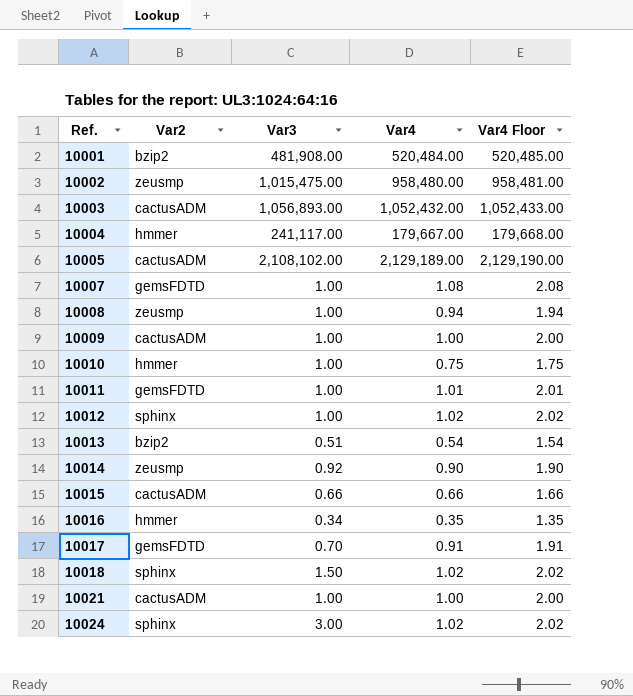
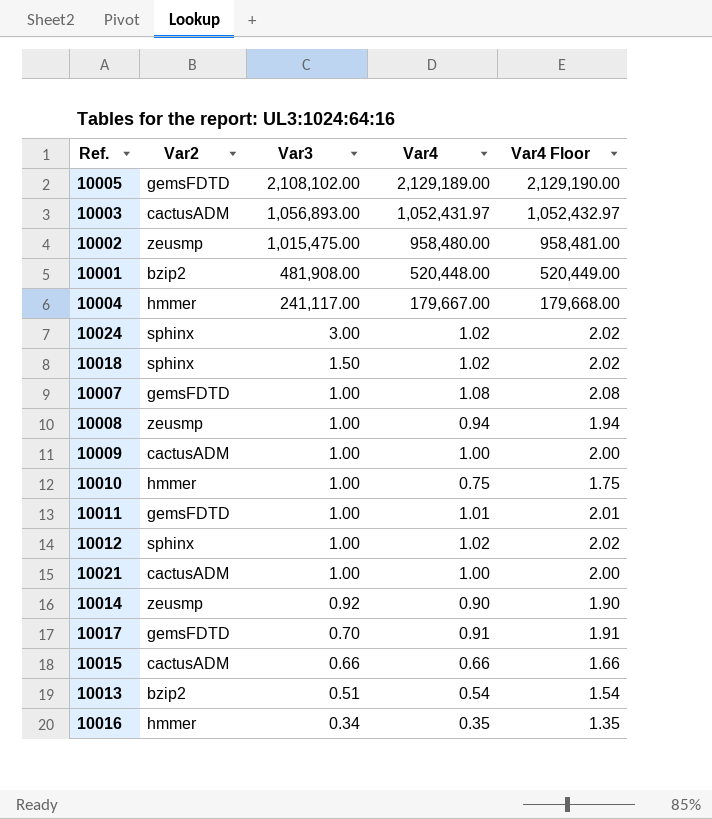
row order: Ref. ascending -> Var3 descending
10005 | Var2: cactusADM -> gemsFDTD
10003 | Var4: 1,052,432.00 -> 1,052,431.97
10003 | Var4 Floor: 1,052,433.00 -> 1,052,432.97
10001 | Var4: 520,484.00 -> 520,448.00
10001 | Var4 Floor: 520,485.00 -> 520,449.00

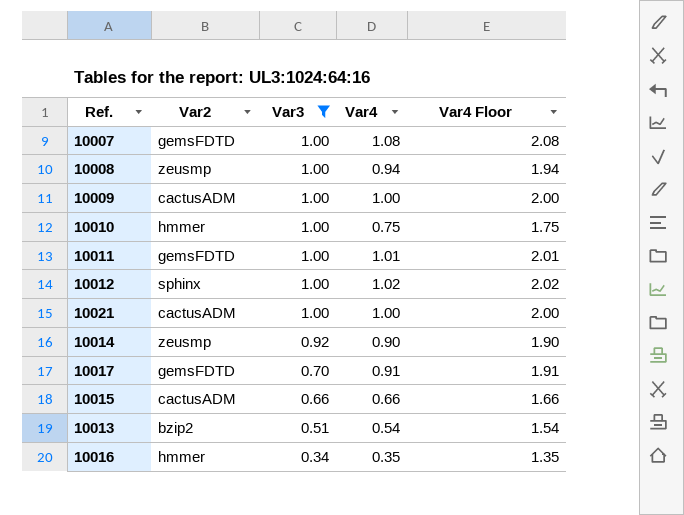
filter: none -> Var3 <= 1.00

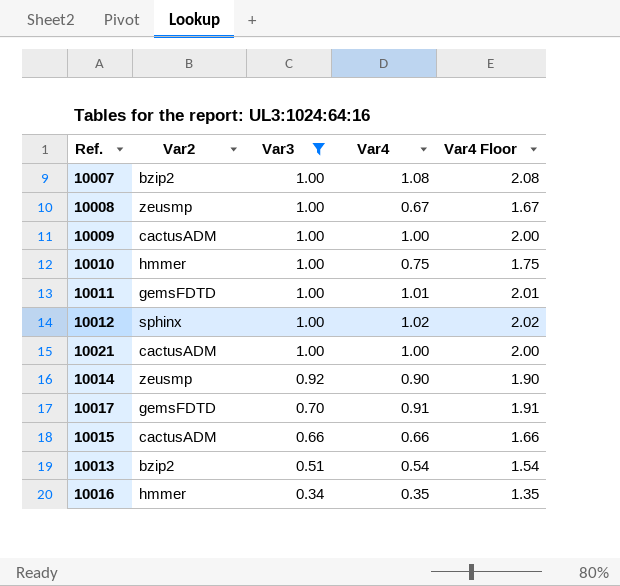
10007 | Var2: gemsFDTD -> bzip2
10008 | Var4: 0.94 -> 0.67
10008 | Var4 Floor: 1.94 -> 1.67

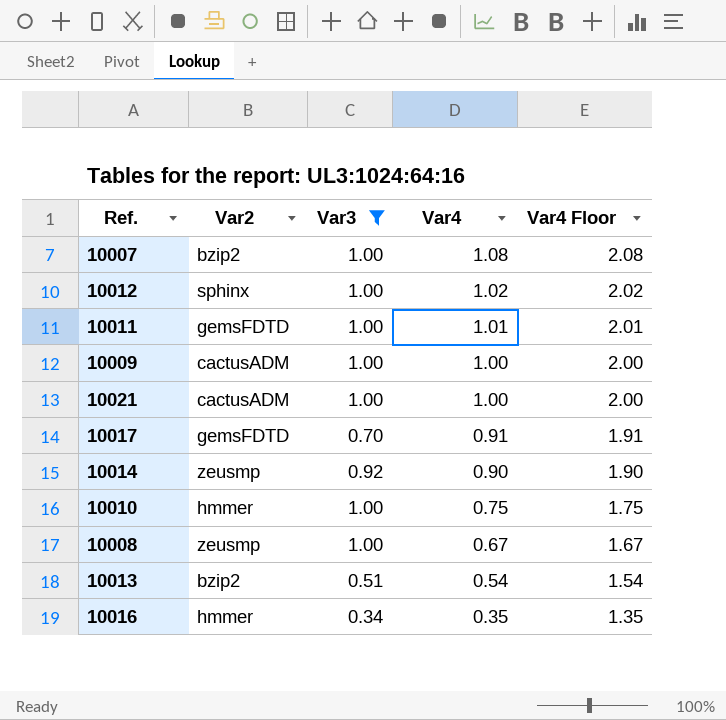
row order: Var3 descending -> Var4 descending
row 10015: cactusADM | 0.66 | 0.66 | 1.66 -> none

